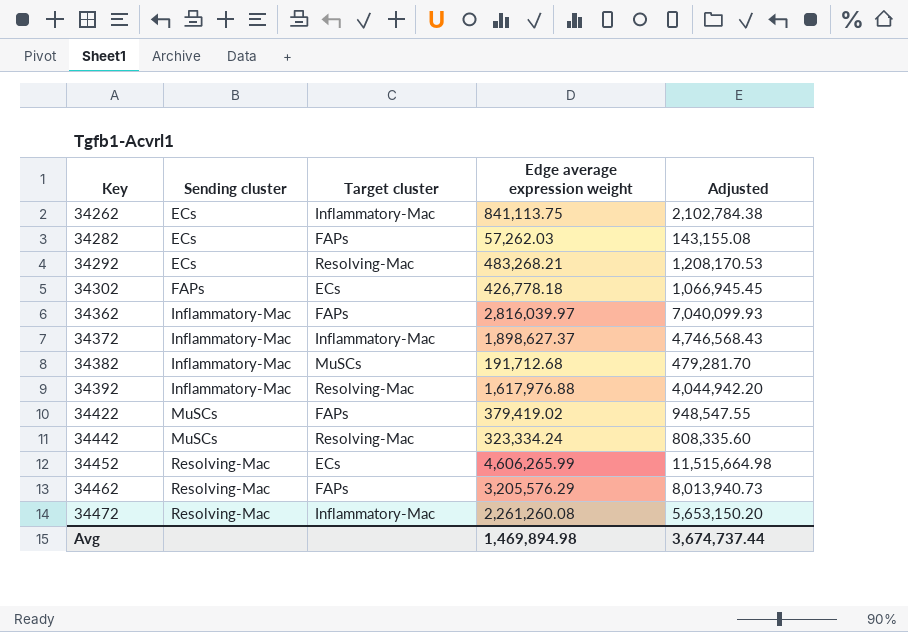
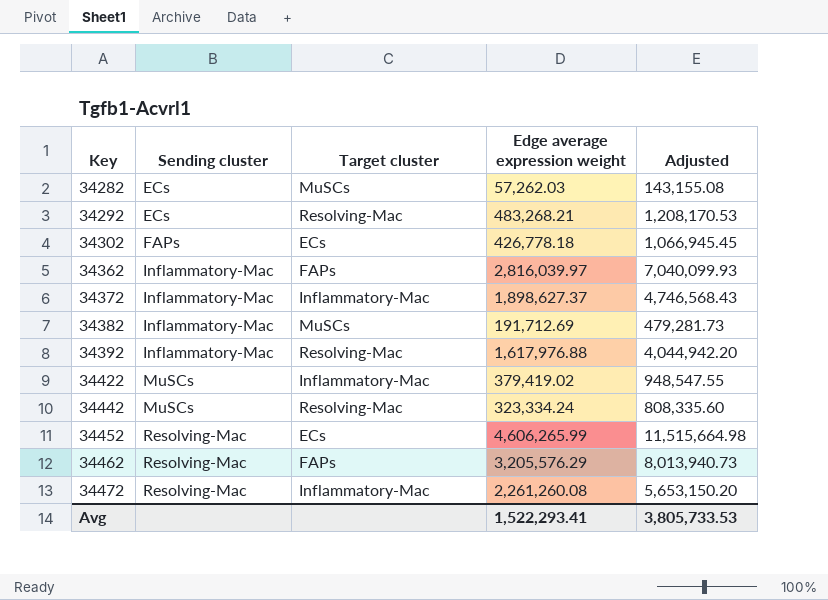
row 34262: ECs | Inflammatory-Mac | 841,113.75 | 2,102,784.38 -> none
34282 | Target cluster: FAPs -> MuSCs
34382 | Edge average expression weight: 191,712.68 -> 191,712.69
34382 | Adjusted: 479,281.70 -> 479,281.73
34422 | Target cluster: FAPs -> Inflammatory-Mac
Avg | Edge average expression weight: 1,469,894.98 -> 1,522,293.41
Avg | Adjusted: 3,674,737.44 -> 3,805,733.53

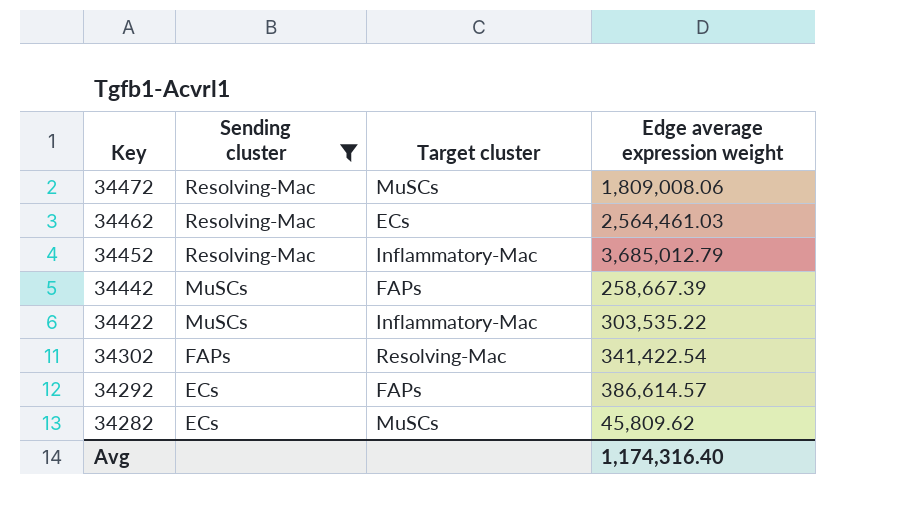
filter: none -> Sending cluster != Inflammatory-Mac
row order: Key ascending -> Key descending
column Adjusted | formula: [Edge average expression weight] * 2.5 -> none
34472 | Target cluster: Inflammatory-Mac -> MuSCs
34472 | Edge average expression weight: 2,261,260.08 -> 1,809,008.06
34462 | Target cluster: FAPs -> ECs
34462 | Edge average expression weight: 3,205,576.29 -> 2,564,461.03
34452 | Target cluster: ECs -> Inflammatory-Mac
34452 | Edge average expression weight: 4,606,265.99 -> 3,685,012.79
34442 | Target cluster: Resolving-Mac -> FAPs
34442 | Edge average expression weight: 323,334.24 -> 258,667.39
34422 | Edge average expression weight: 379,419.02 -> 303,535.22
34302 | Target cluster: ECs -> Resolving-Mac
34302 | Edge average expression weight: 426,778.18 -> 341,422.54
34292 | Target cluster: Resolving-Mac -> FAPs
34292 | Edge average expression weight: 483,268.21 -> 386,614.57
34282 | Edge average expression weight: 57,262.03 -> 45,809.62
Avg | Edge average expression weight: 1,522,293.41 -> 1,174,316.40

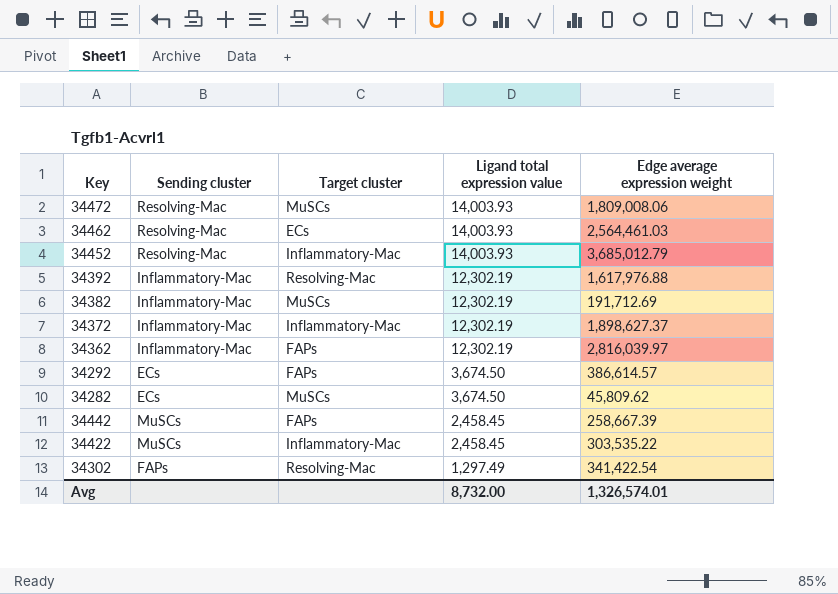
filter: Sending cluster != Inflammatory-Mac -> none
row order: Key descending -> Ligand total expression value descending
column Ligand total expression value | position: none -> 4
Avg | Edge average expression weight: 1,174,316.40 -> 1,326,574.01

